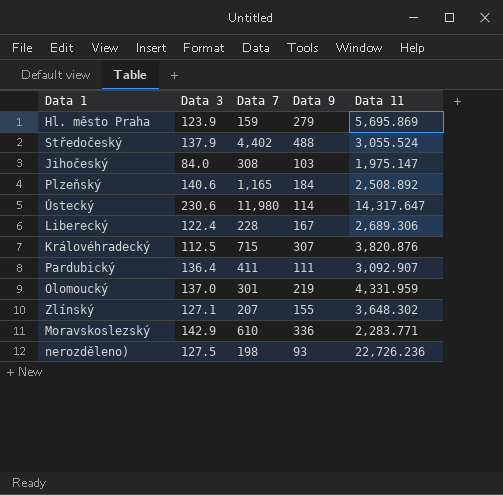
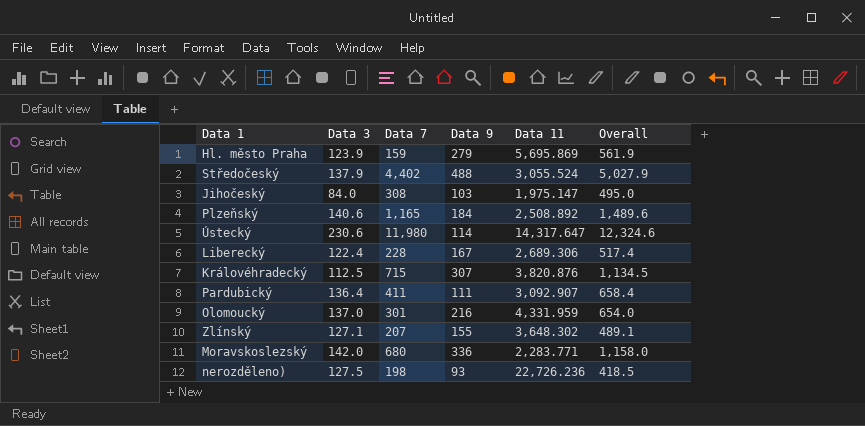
column Overall | formula: none -> [Data 3] + [Data 7] + [Data 9]
Olomoucký | Data 9: 219 -> 216
Moravskoslezský | Data 3: 142.9 -> 142.0
Moravskoslezský | Data 7: 610 -> 680

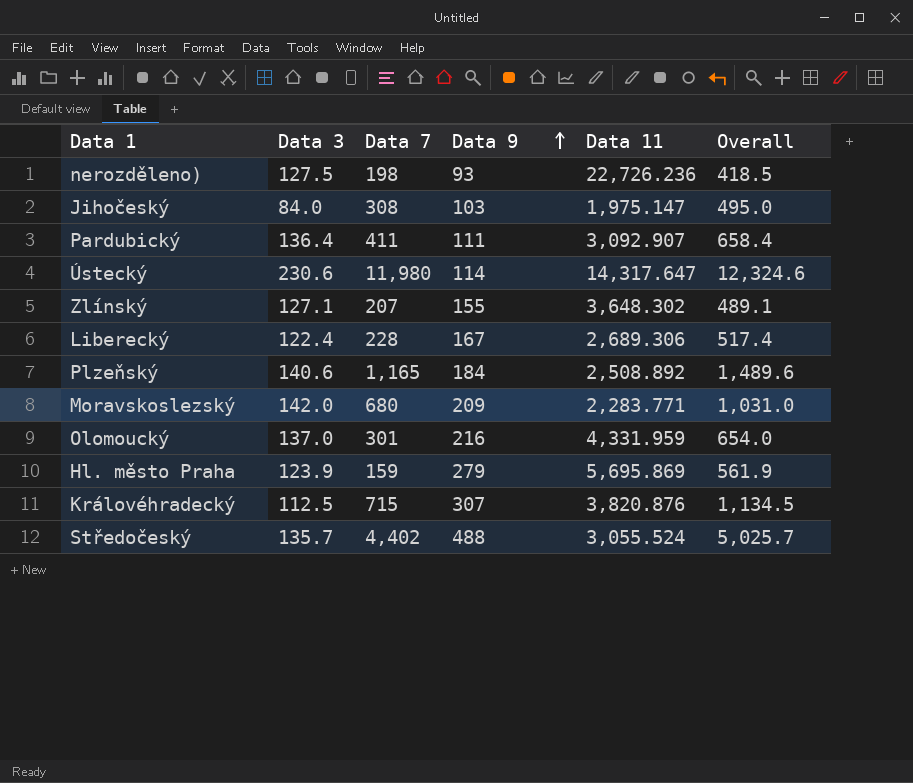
row order: none -> Data 9 ascending
Moravskoslezský | Data 9: 336 -> 209
Moravskoslezský | Overall: 1,158.0 -> 1,031.0
Středočeský | Data 3: 137.9 -> 135.7
Středočeský | Overall: 5,027.9 -> 5,025.7

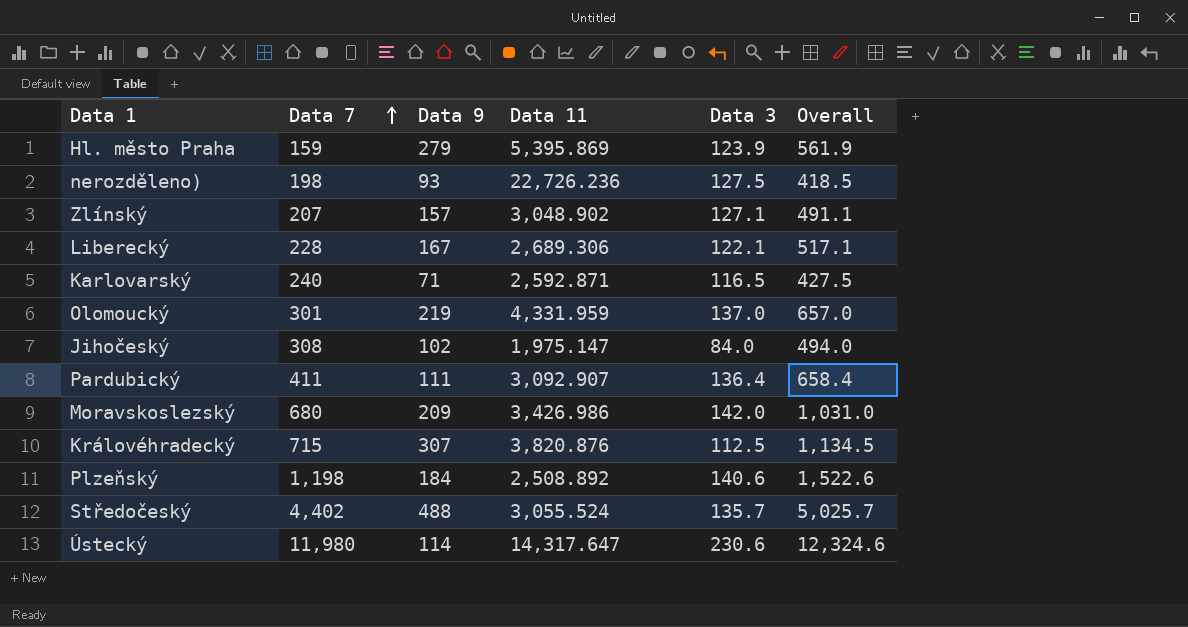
row order: Data 9 ascending -> Data 7 ascending
column Data 3 | position: 2 -> 5
Hl. město Praha | Data 11: 5,695.869 -> 5,395.869
Zlínský | Data 9: 155 -> 157
Zlínský | Data 11: 3,648.302 -> 3,048.902
Zlínský | Overall: 489.1 -> 491.1
Liberecký | Data 3: 122.4 -> 122.1
Liberecký | Overall: 517.4 -> 517.1
row Karlovarský: none -> 240 | 71 | 2,592.871 | 116.5 | 427.5
Olomoucký | Data 9: 216 -> 219
Olomoucký | Overall: 654.0 -> 657.0
Jihočeský | Data 9: 103 -> 102
Jihočeský | Overall: 495.0 -> 494.0
Moravskoslezský | Data 11: 2,283.771 -> 3,426.986
Plzeňský | Data 7: 1,165 -> 1,198
Plzeňský | Overall: 1,489.6 -> 1,522.6

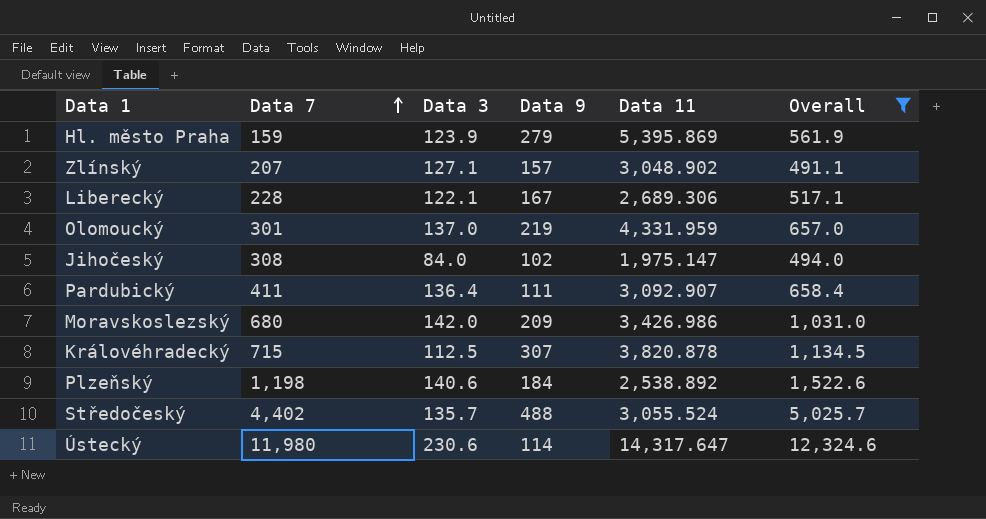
filter: none -> Overall >= 491.1
column Data 3 | position: 5 -> 3
Královéhradecký | Data 11: 3,820.876 -> 3,820.878
Plzeňský | Data 11: 2,508.892 -> 2,538.892

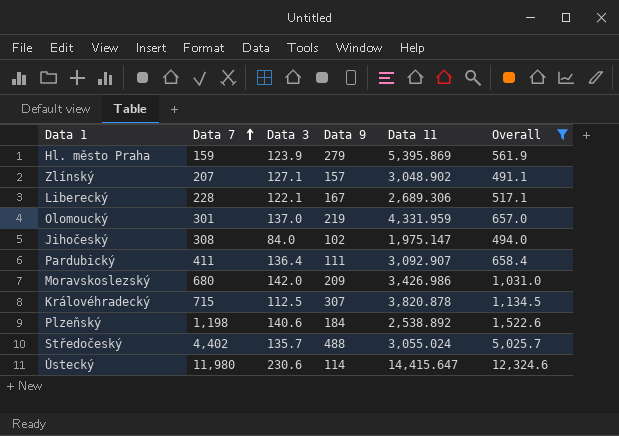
Středočeský | Data 11: 3,055.524 -> 3,055.024
Ústecký | Data 11: 14,317.647 -> 14,415.647

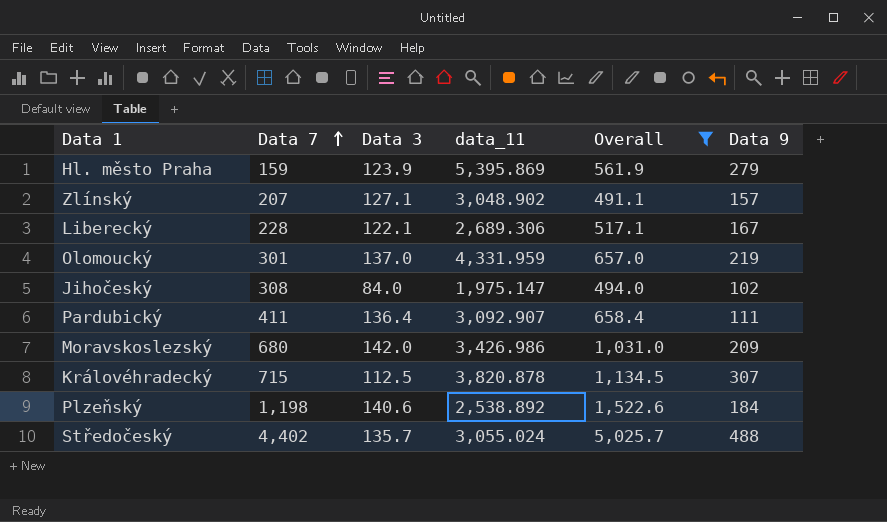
column name: Data 11 -> data_11
column Data 9 | position: 4 -> 6
row Ústecký: 11,980 | 230.6 | 114 | 14,415.647 | 12,324.6 -> none

